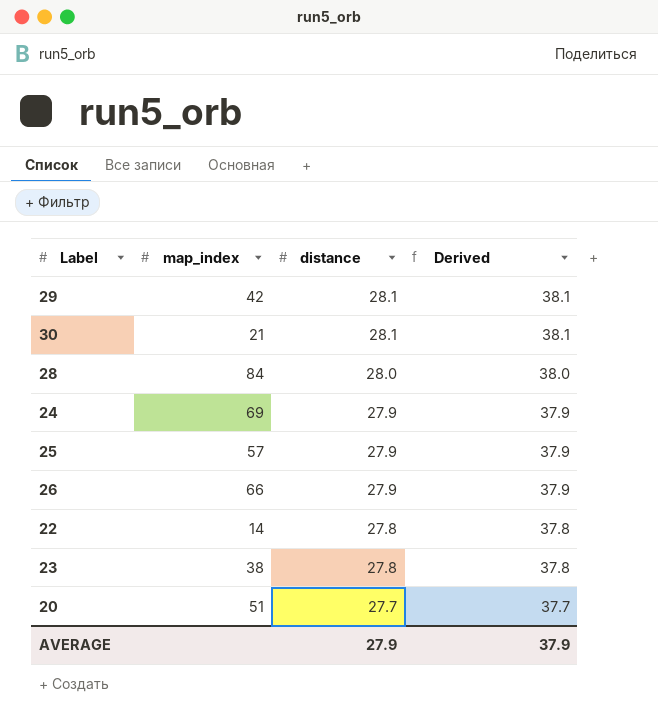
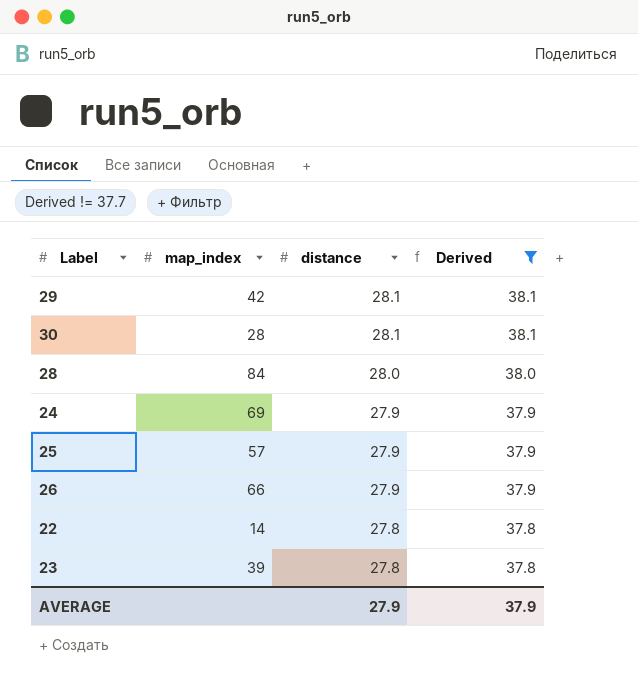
filter: none -> Derived != 37.7
30 | map_index: 21 -> 28
23 | map_index: 38 -> 39

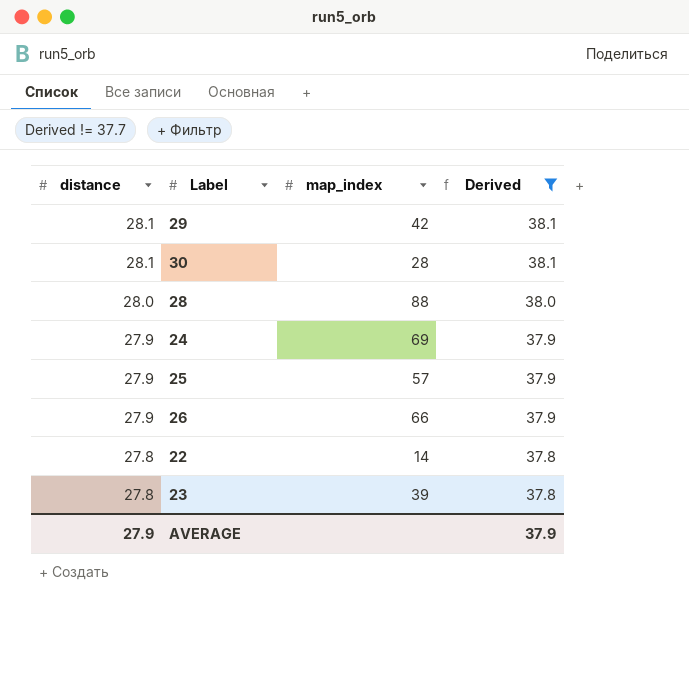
column distance | position: 3 -> 1
28 | map_index: 84 -> 88

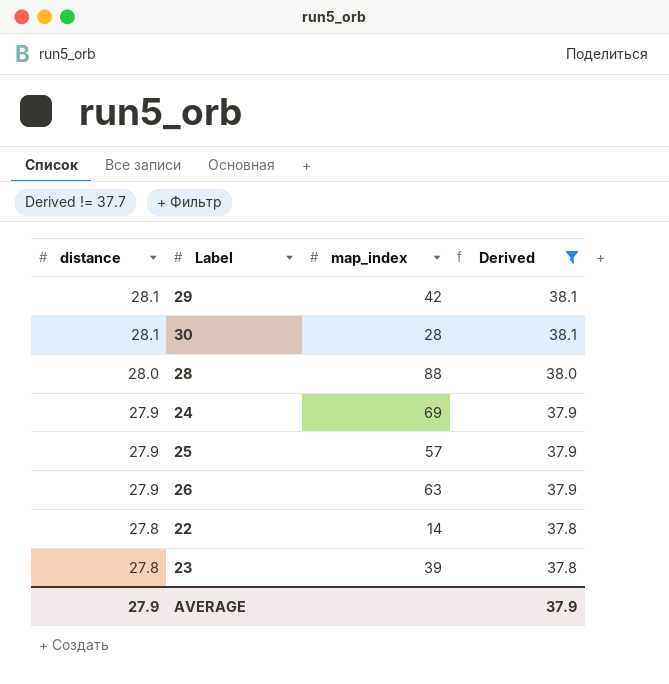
26 | map_index: 66 -> 63

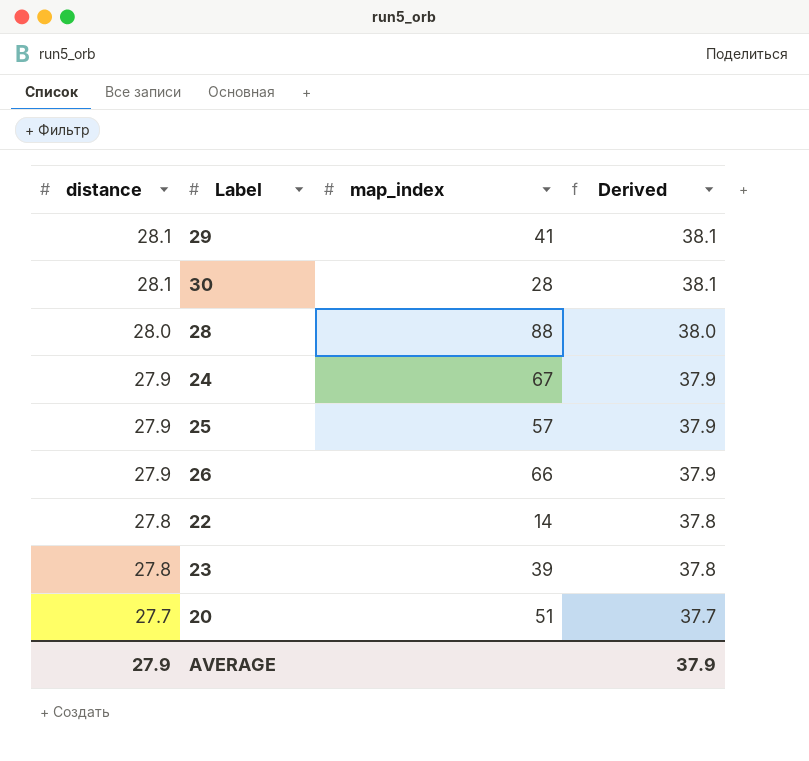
filter: Derived != 37.7 -> none
29 | map_index: 42 -> 41
24 | map_index: 69 -> 67
26 | map_index: 63 -> 66

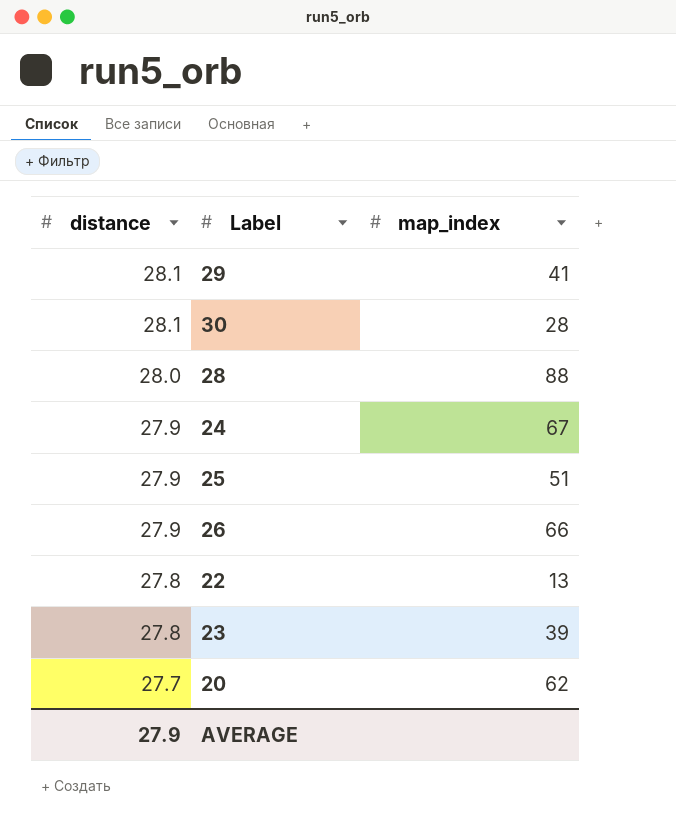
column Derived | formula: [distance] + 10 -> none
25 | map_index: 57 -> 51
22 | map_index: 14 -> 13
20 | map_index: 51 -> 62

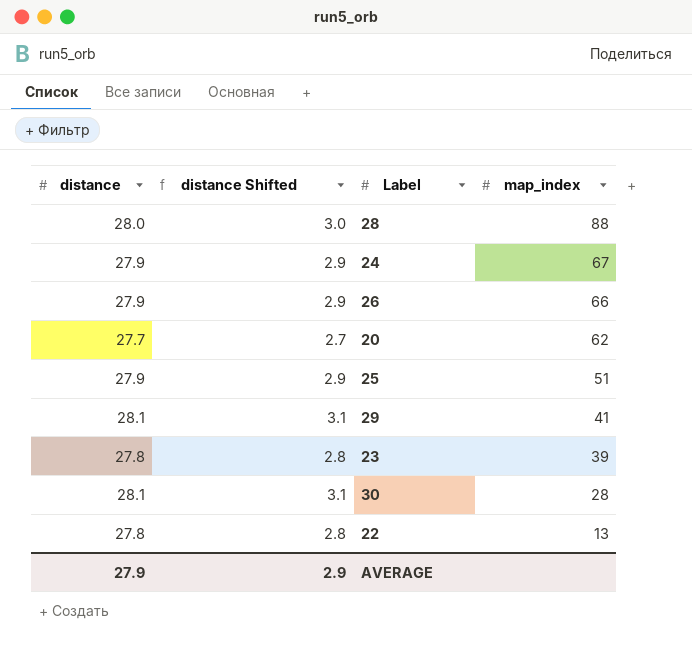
row order: distance descending -> map_index descending
column distance Shifted | formula: none -> [distance] - 25

